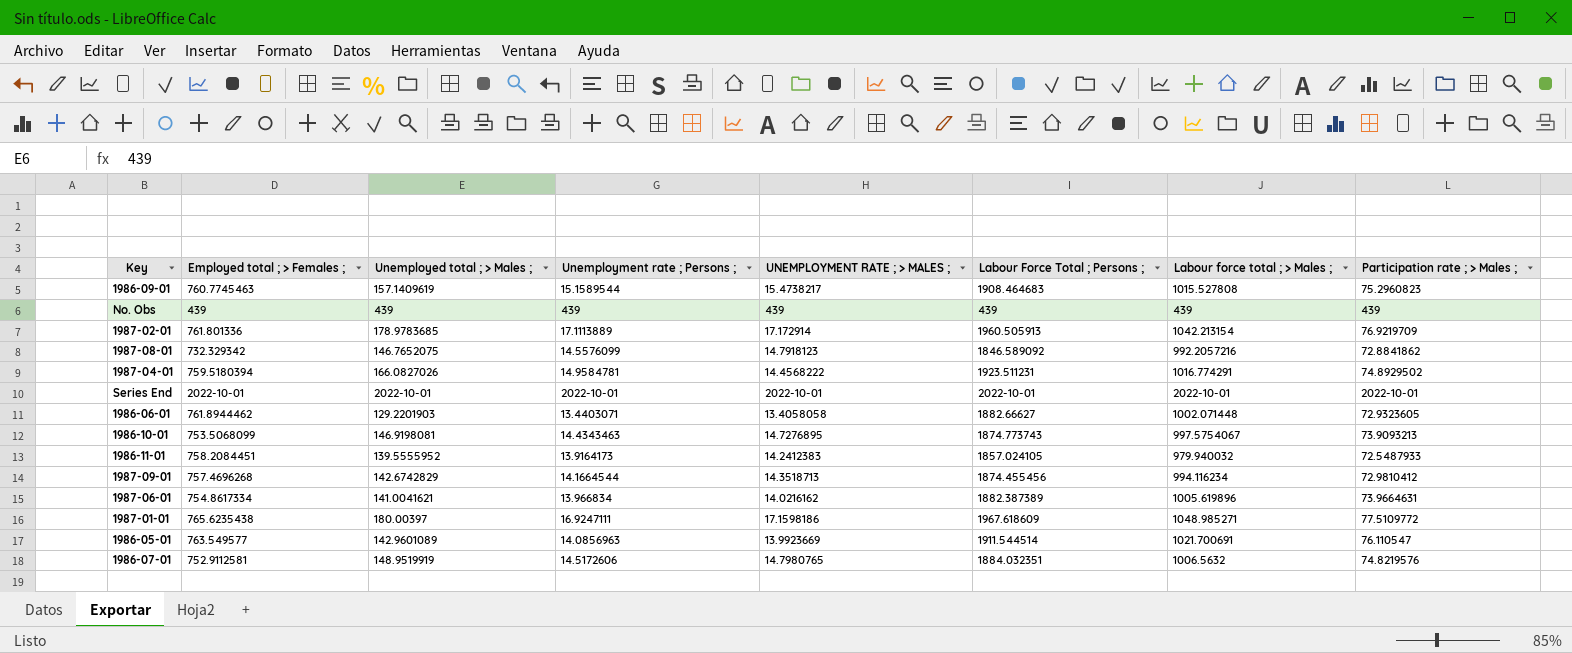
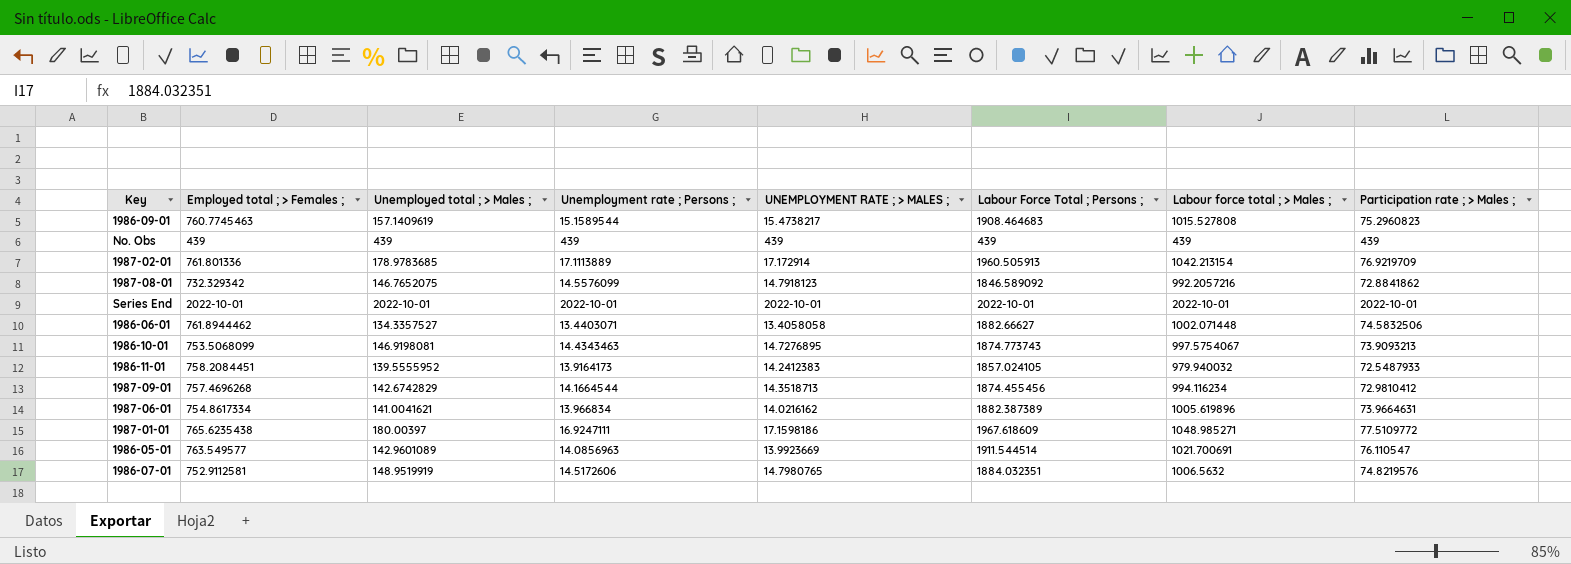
row 1987-04-01: 759.5180394 | 166.0827026 | 14.9584781 | 14.4568222 | 1923.511231 | 1016.774291 | 74.8929502 -> none
1986-06-01 | Unemployed total ; > Males ;: 129.2201903 -> 134.3357527
1986-06-01 | Participation rate ; > Males ;: 72.9323605 -> 74.5832506

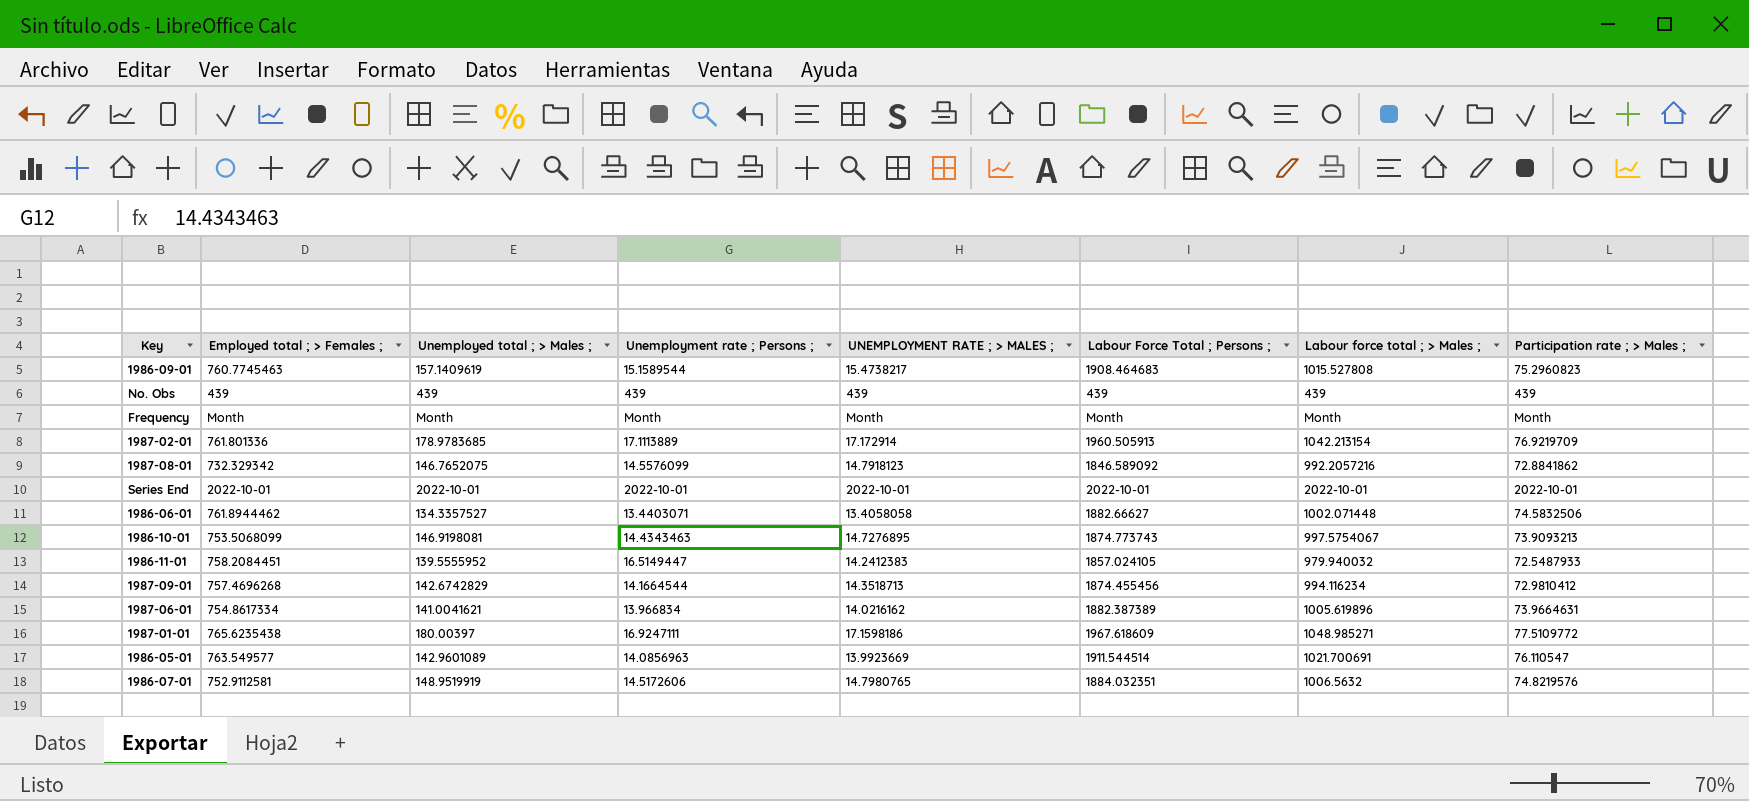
row Frequency: none -> Month | Month | Month | Month | Month | Month | Month
1986-11-01 | Unemployment rate ; Persons ;: 13.9164173 -> 16.5149447

